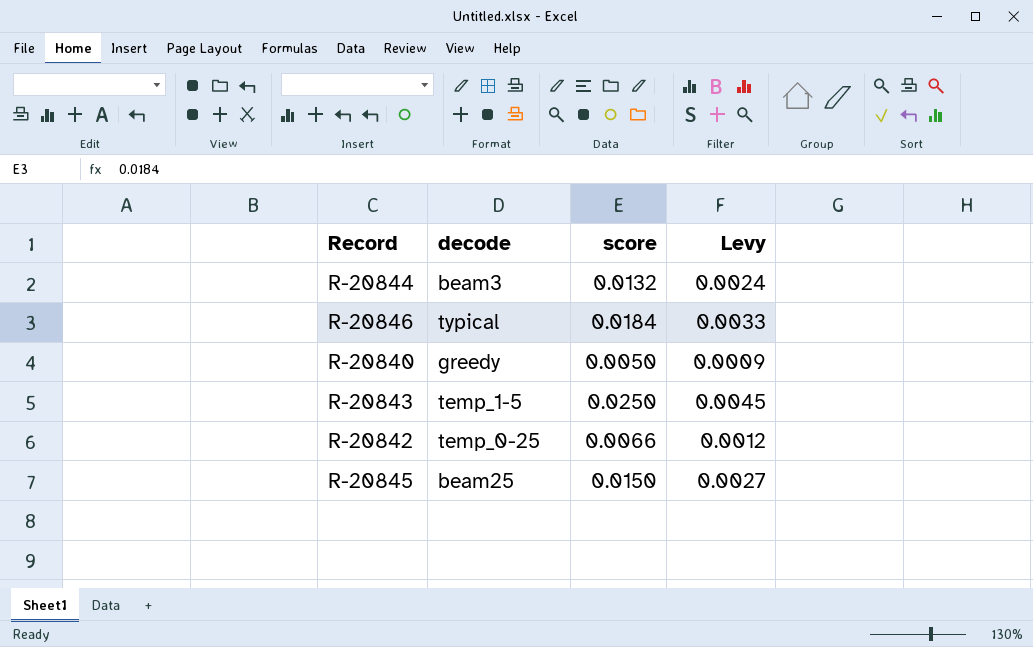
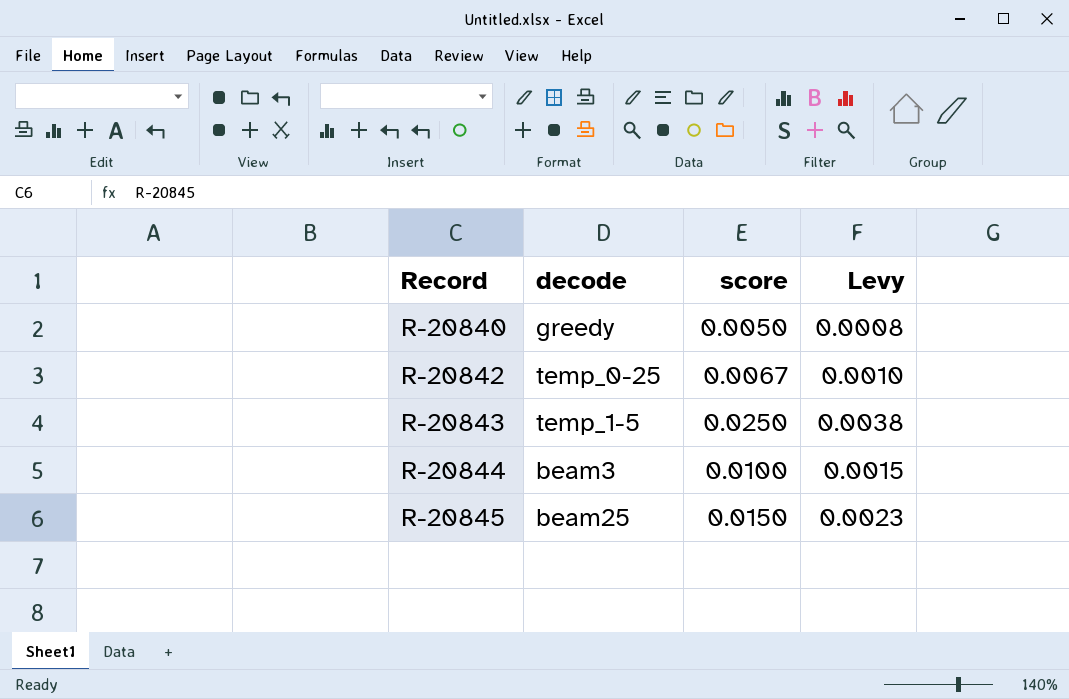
row order: none -> Record ascending
column Levy | formula: [score] * 0.18 -> [score] * 0.15
row R-20846: typical | 0.0184 | 0.0033 -> none
R-20842 | score: 0.0066 -> 0.0067
R-20844 | score: 0.0132 -> 0.0100

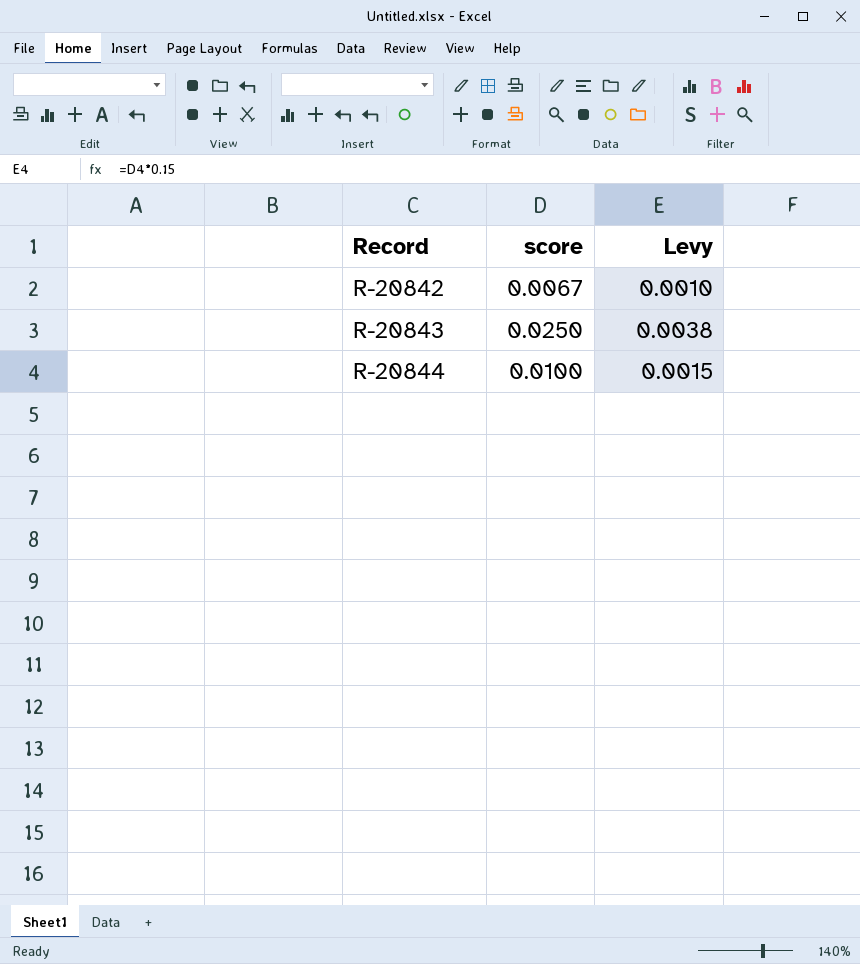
column decode | position: 2 -> none
row R-20840: greedy | 0.0050 | 0.0008 -> none
row R-20845: beam25 | 0.0150 | 0.0023 -> none

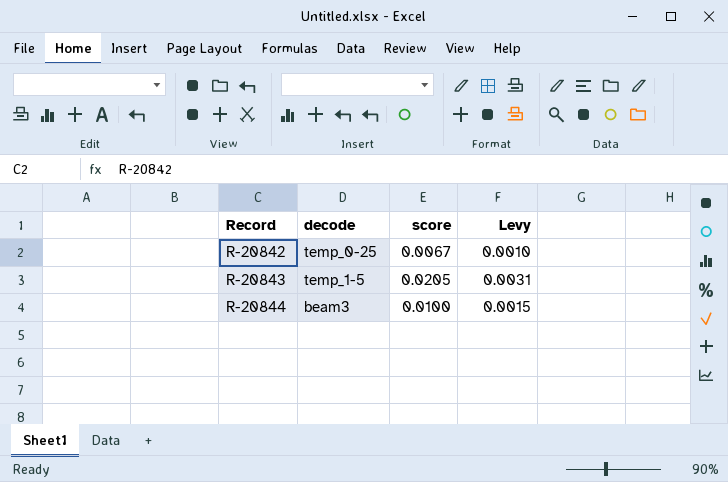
column decode | position: none -> 2
R-20843 | score: 0.0250 -> 0.0205
R-20843 | Levy: 0.0038 -> 0.0031

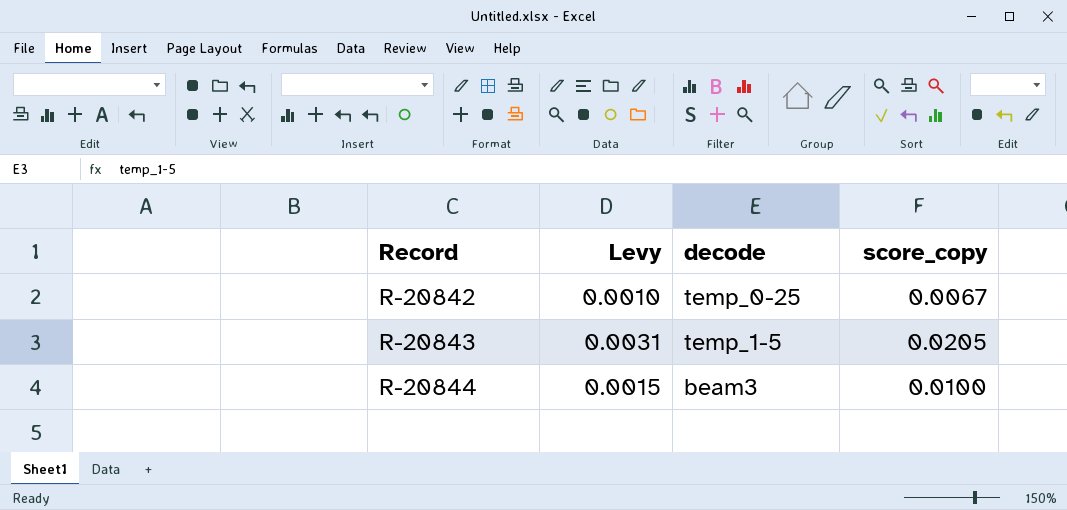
column Levy | position: 4 -> 2
column name: score -> score_copy

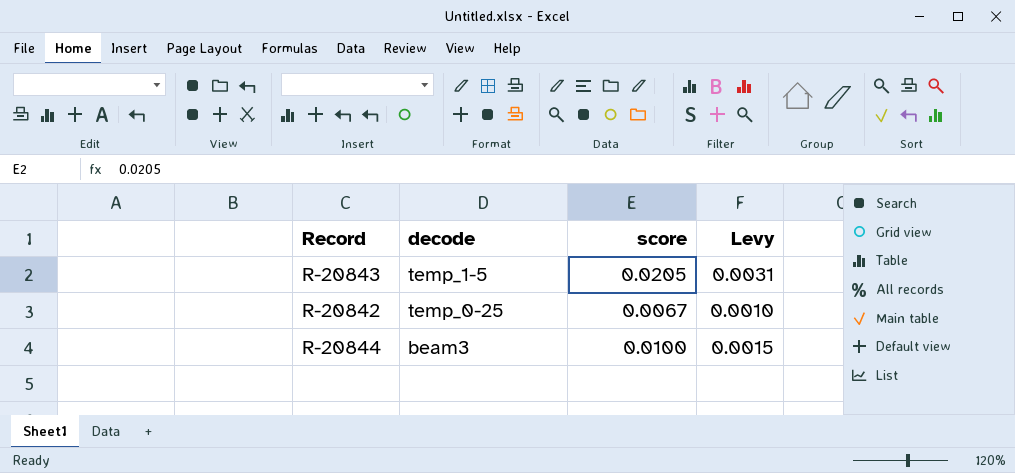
row order: Record ascending -> decode descending
column name: score_copy -> score
column Levy | position: 2 -> 4

